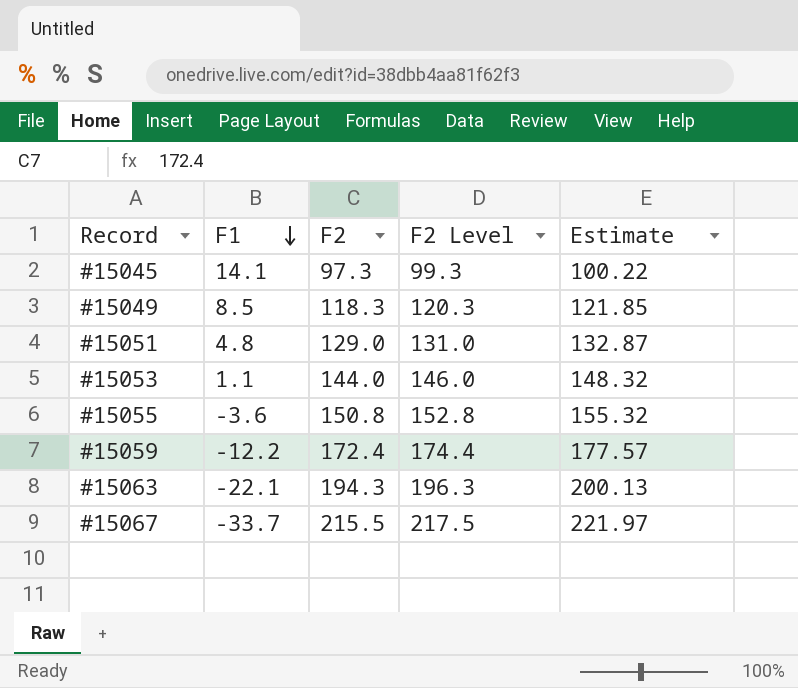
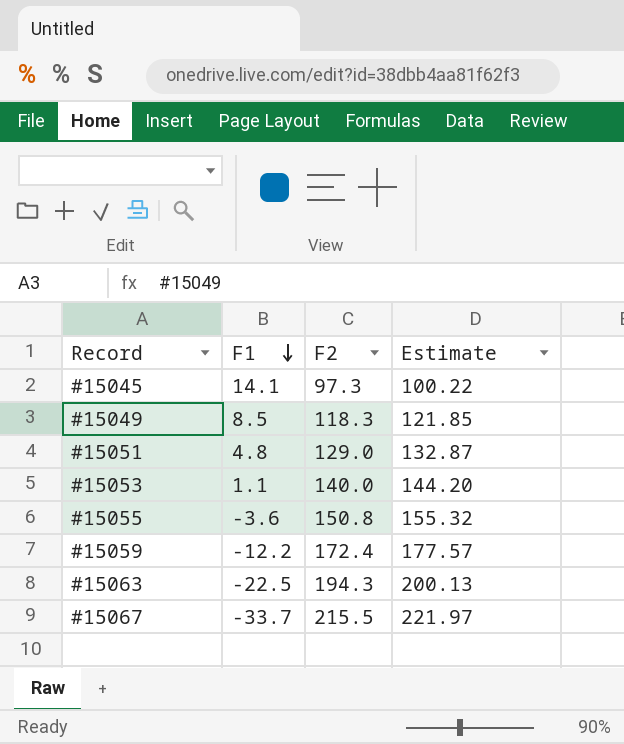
column F2 Level | formula: [F2] + 2 -> none
#15053 | F2: 144.0 -> 140.0
#15053 | Estimate: 148.32 -> 144.20
#15063 | F1: -22.1 -> -22.5

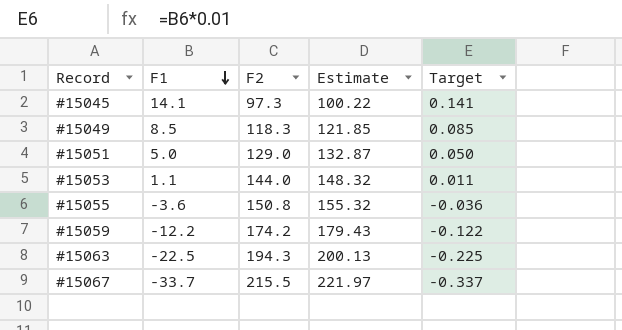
column Target | formula: none -> [F1] * 0.01
#15051 | F1: 4.8 -> 5.0
#15053 | F2: 140.0 -> 144.0
#15053 | Estimate: 144.20 -> 148.32
#15059 | F2: 172.4 -> 174.2
#15059 | Estimate: 177.57 -> 179.43

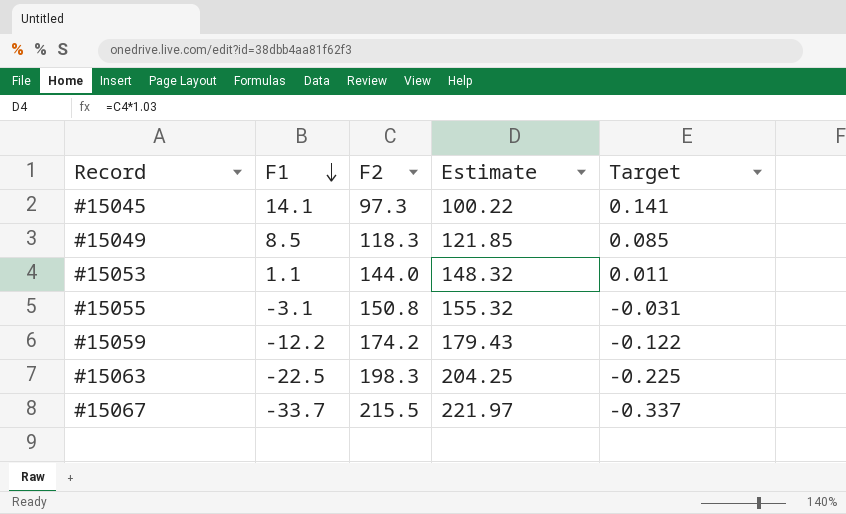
row #15051: 5.0 | 129.0 | 132.87 | 0.050 -> none
#15055 | F1: -3.6 -> -3.1
#15055 | Target: -0.036 -> -0.031
#15063 | F2: 194.3 -> 198.3
#15063 | Estimate: 200.13 -> 204.25

